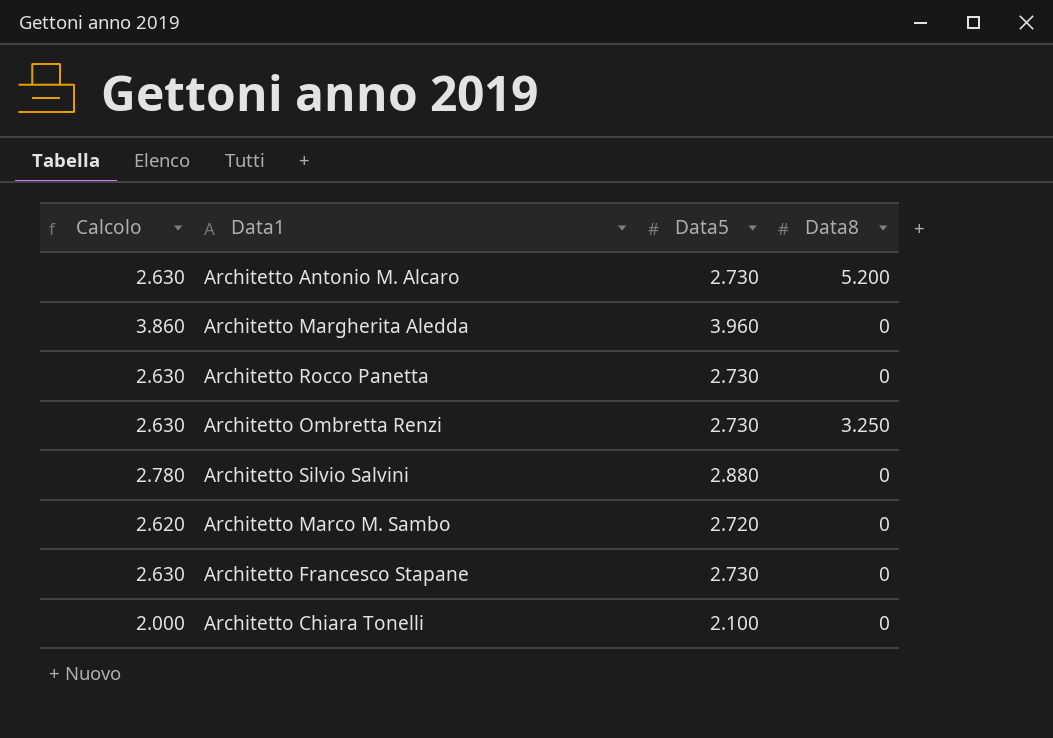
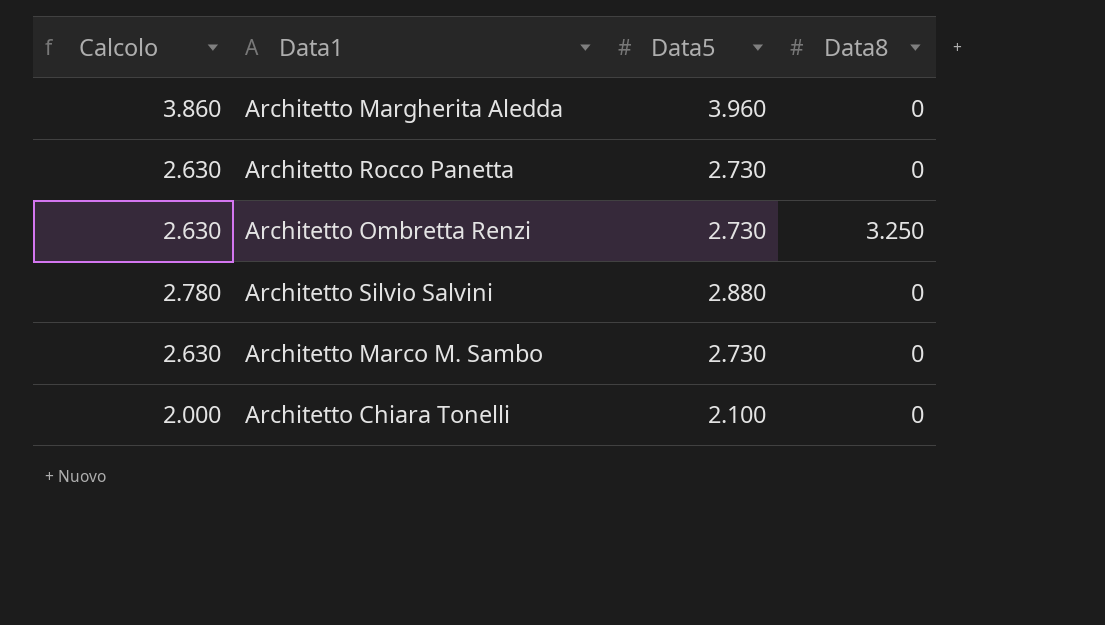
row Architetto Antonio M. Alcaro: 2.630 | 2.730 | 5.200 -> none
row Architetto Francesco Stapane: 2.630 | 2.730 | 0 -> none
Architetto Marco M. Sambo | Calcolo: 2.620 -> 2.630
Architetto Marco M. Sambo | Data5: 2.720 -> 2.730

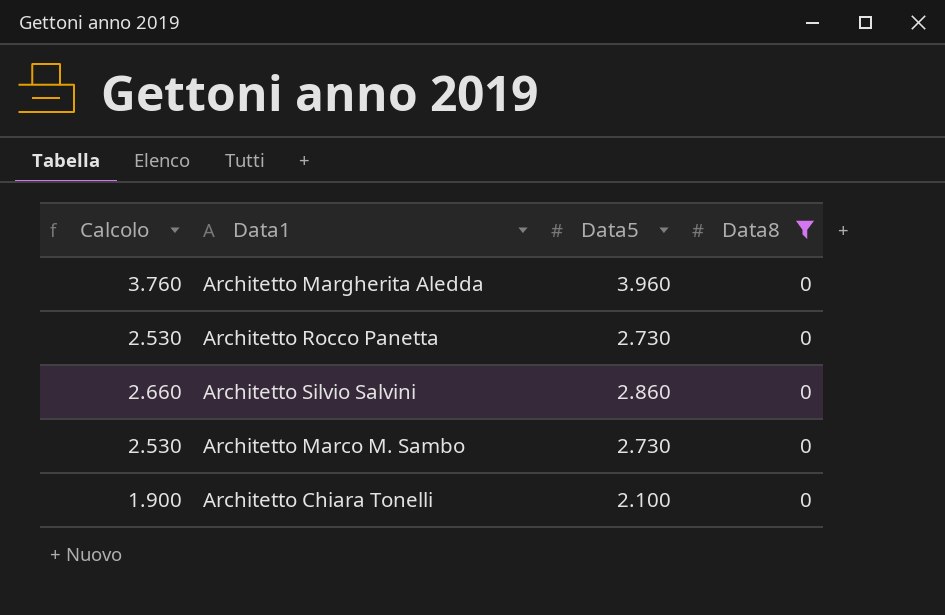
filter: none -> Data8 = 0
column Calcolo | formula: [Data5] - 100 -> [Data5] - 200
Architetto Silvio Salvini | Data5: 2.880 -> 2.860

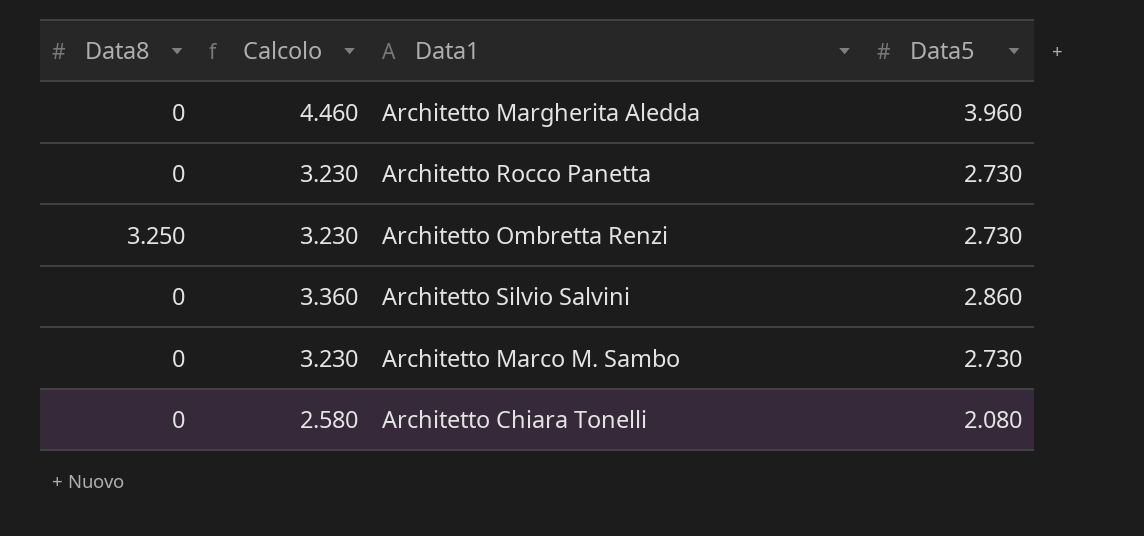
filter: Data8 = 0 -> none
column Data8 | position: 4 -> 1
column Calcolo | formula: [Data5] - 200 -> [Data5] + 500
Architetto Chiara Tonelli | Data5: 2.100 -> 2.080

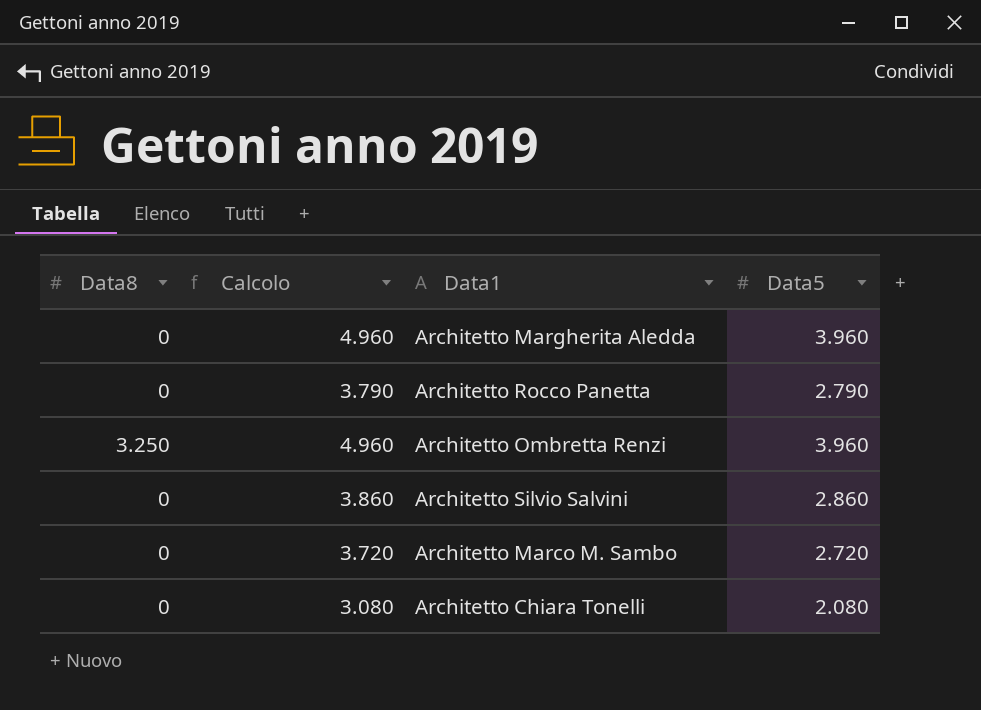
column Calcolo | formula: [Data5] + 500 -> [Data5] + 1000
Architetto Rocco Panetta | Data5: 2.730 -> 2.790
Architetto Ombretta Renzi | Data5: 2.730 -> 3.960
Architetto Marco M. Sambo | Data5: 2.730 -> 2.720

